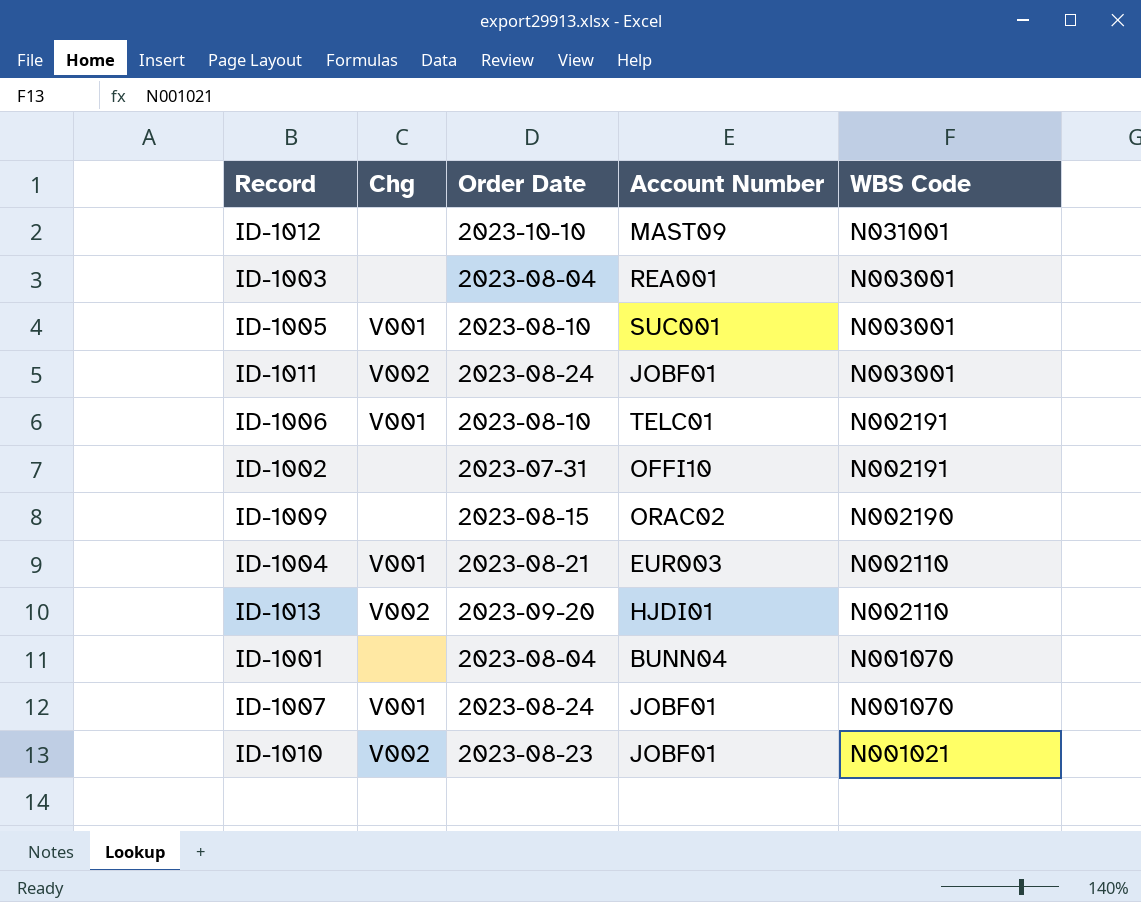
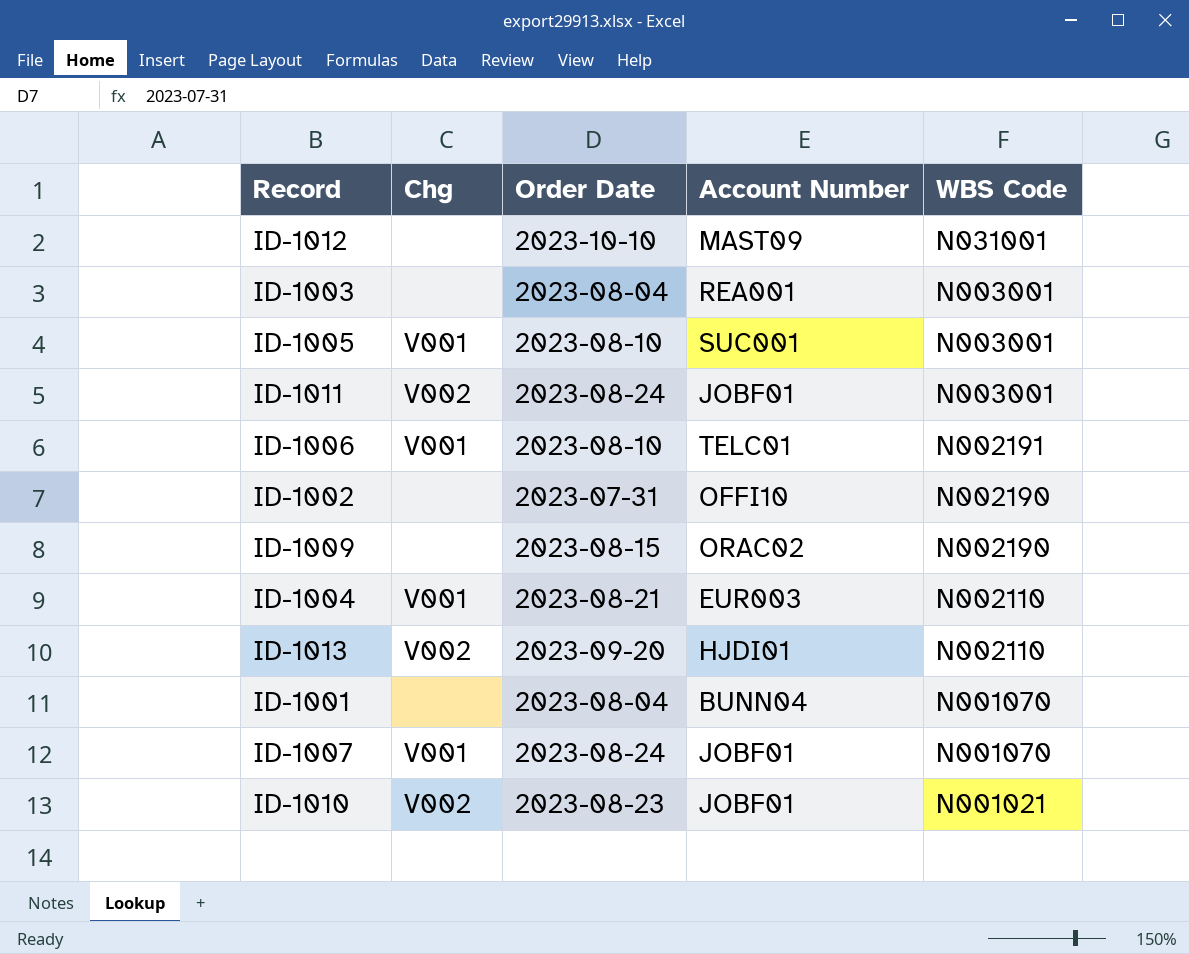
ID-1002 | WBS Code: N002191 -> N002190

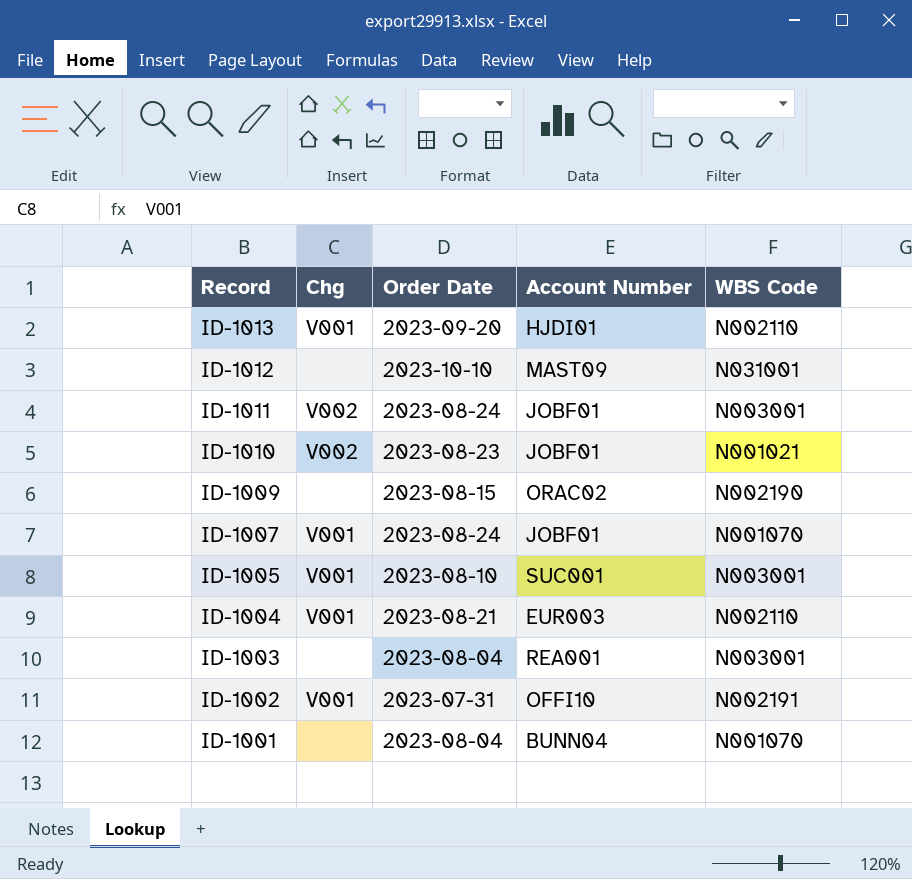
row order: WBS Code descending -> Record descending
row ID-1006: V001 | 2023-08-10 | TELC01 | N002191 -> none
ID-1013 | Chg: V002 -> V001
ID-1002 | Chg: none -> V001
ID-1002 | WBS Code: N002190 -> N002191

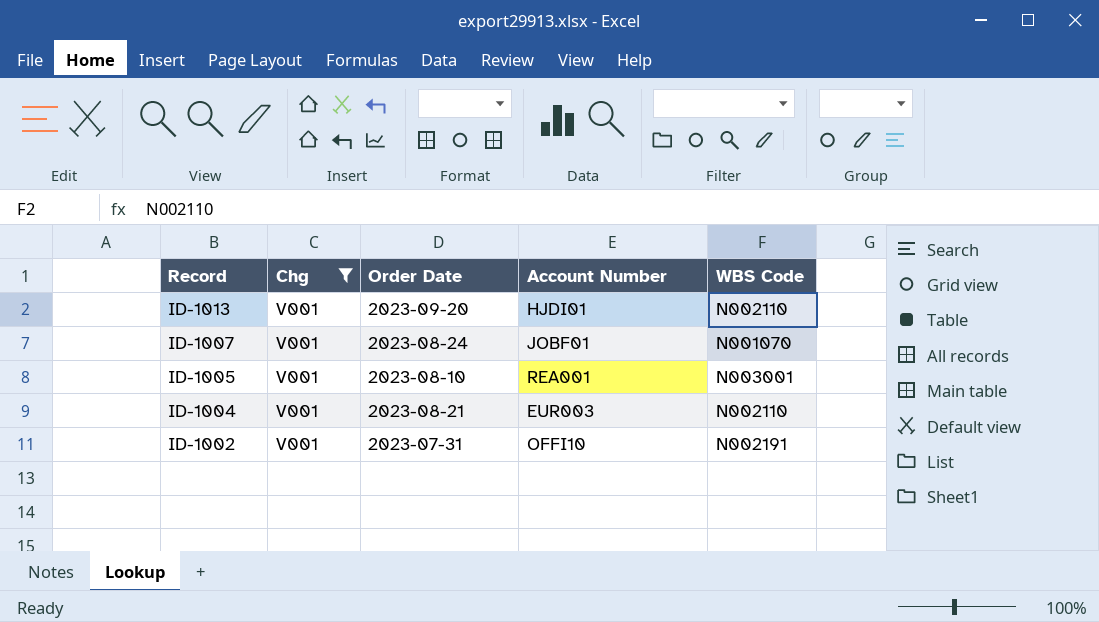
filter: none -> Chg = V001
ID-1005 | Account Number: SUC001 -> REA001

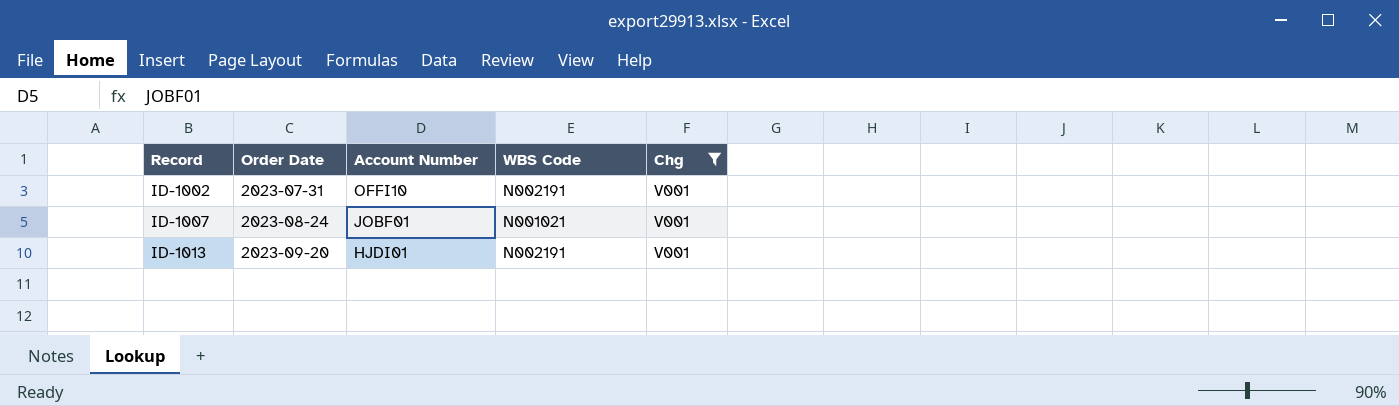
row order: Record descending -> Record ascending
column Chg | position: 2 -> 5
row ID-1005: V001 | 2023-08-10 | REA001 | N003001 -> none
row ID-1004: V001 | 2023-08-21 | EUR003 | N002110 -> none
ID-1007 | WBS Code: N001070 -> N001021
ID-1013 | WBS Code: N002110 -> N002191

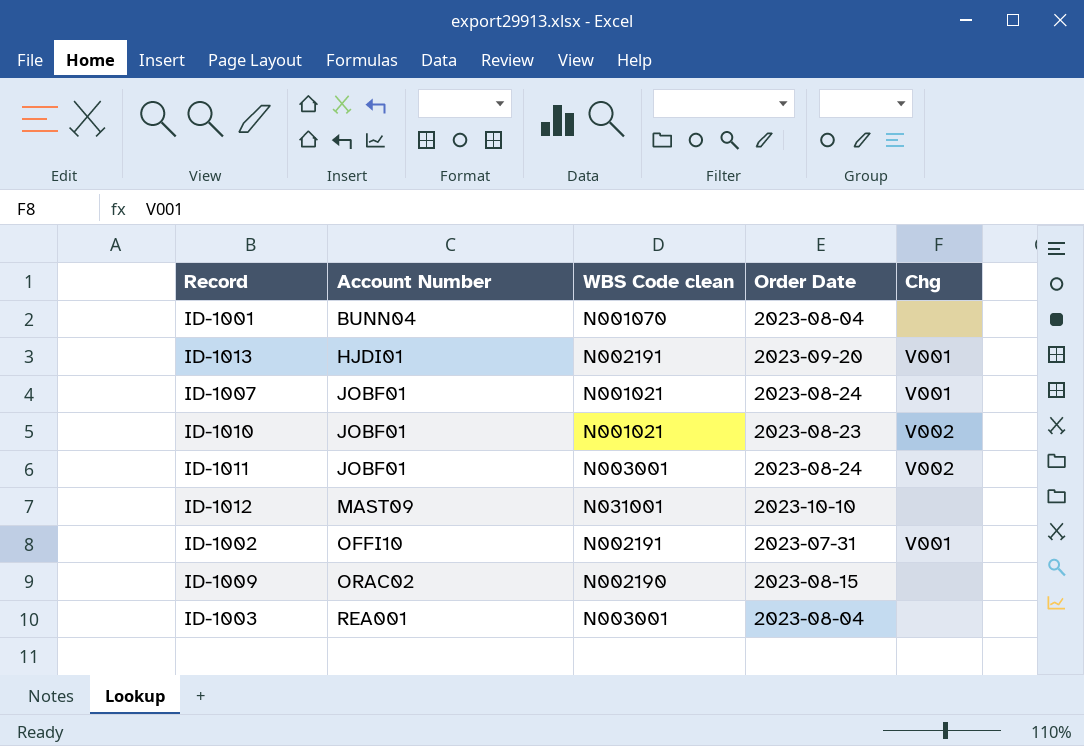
filter: Chg = V001 -> none
row order: Record ascending -> Account Number ascending
column name: WBS Code -> WBS Code clean
column Order Date | position: 2 -> 4

